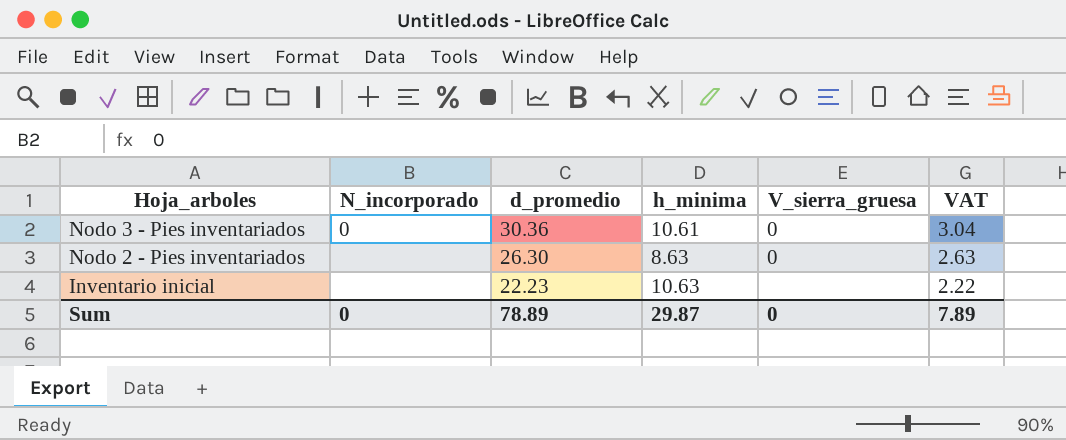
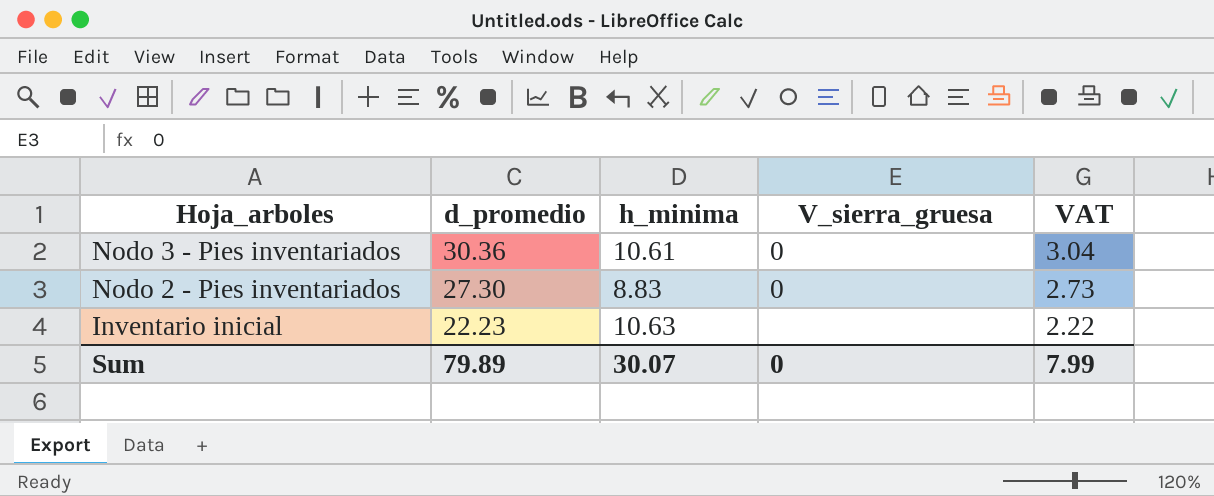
column N_incorporado | position: 2 -> none
Nodo 2 - Pies inventariados | d_promedio: 26.30 -> 27.30
Nodo 2 - Pies inventariados | h_minima: 8.63 -> 8.83
Nodo 2 - Pies inventariados | VAT: 2.63 -> 2.73
Sum | d_promedio: 78.89 -> 79.89
Sum | h_minima: 29.87 -> 30.07
Sum | VAT: 7.89 -> 7.99

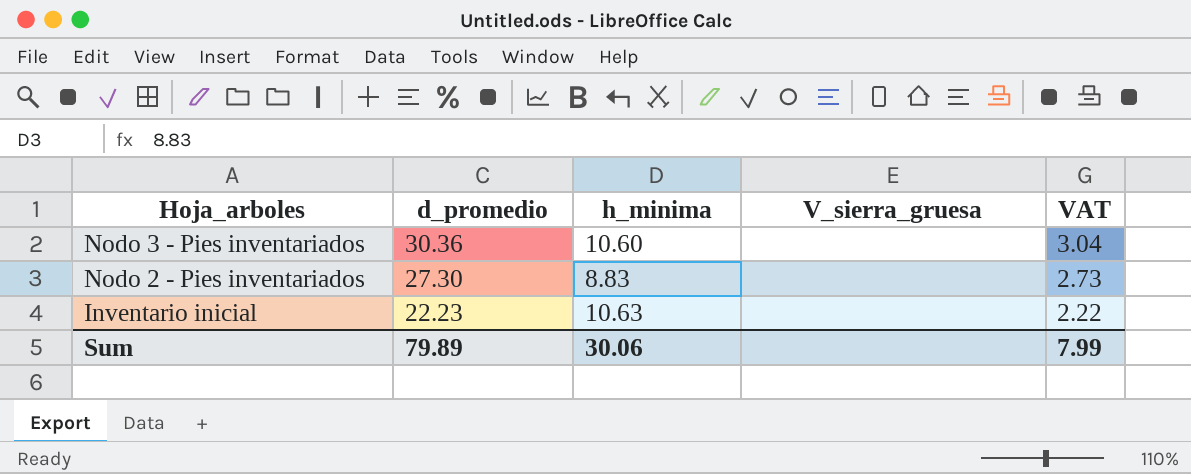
Nodo 3 - Pies inventariados | h_minima: 10.61 -> 10.60
Nodo 3 - Pies inventariados | V_sierra_gruesa: 0 -> none
Nodo 2 - Pies inventariados | V_sierra_gruesa: 0 -> none
Sum | h_minima: 30.07 -> 30.06
Sum | V_sierra_gruesa: 0 -> none

